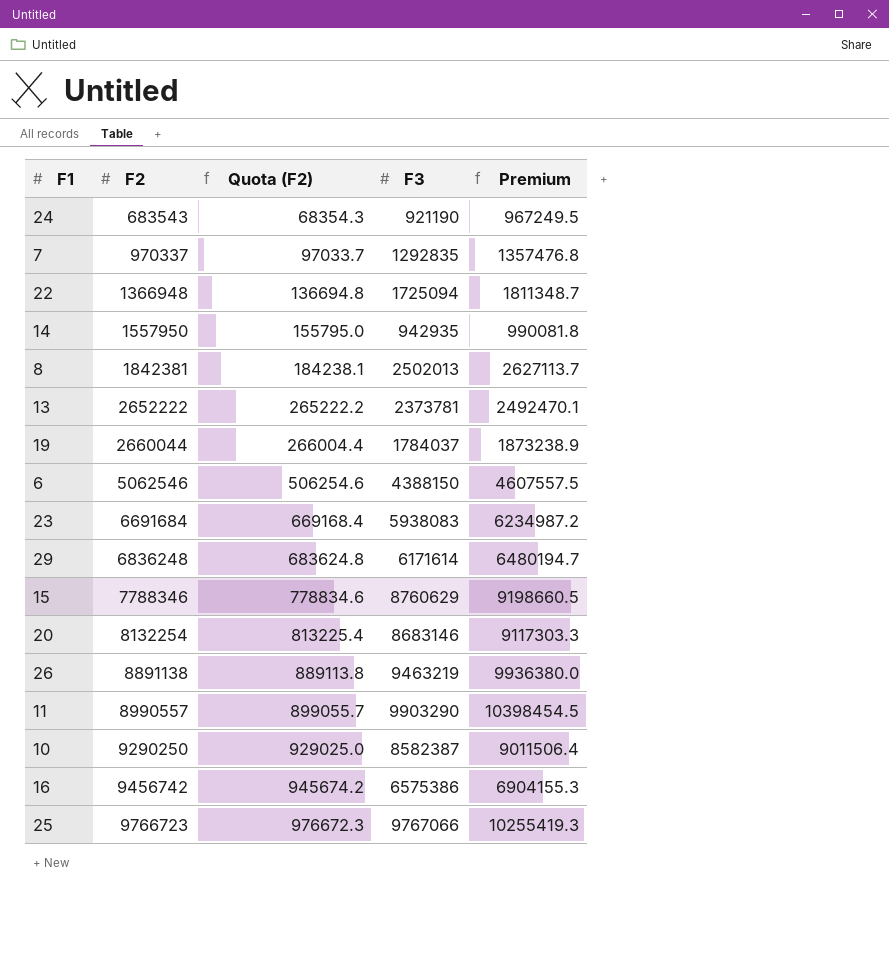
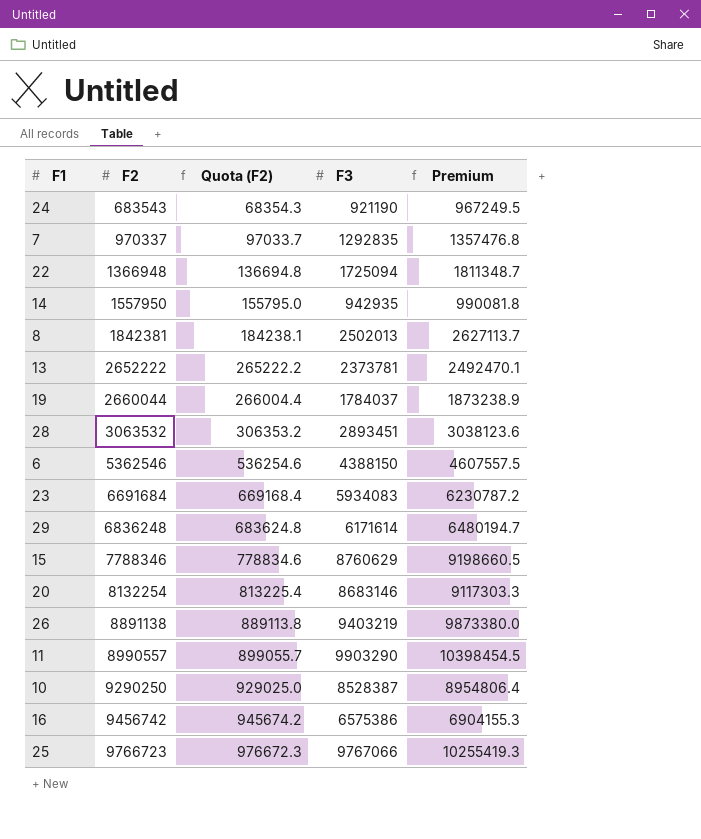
row 28: none -> 3063532 | 306353.2 | 2893451 | 3038123.6
6 | F2: 5062546 -> 5362546
6 | Quota (F2): 506254.6 -> 536254.6
23 | F3: 5938083 -> 5934083
23 | Premium: 6234987.2 -> 6230787.2
26 | F3: 9463219 -> 9403219
26 | Premium: 9936380.0 -> 9873380.0
10 | F3: 8582387 -> 8528387
10 | Premium: 9011506.4 -> 8954806.4

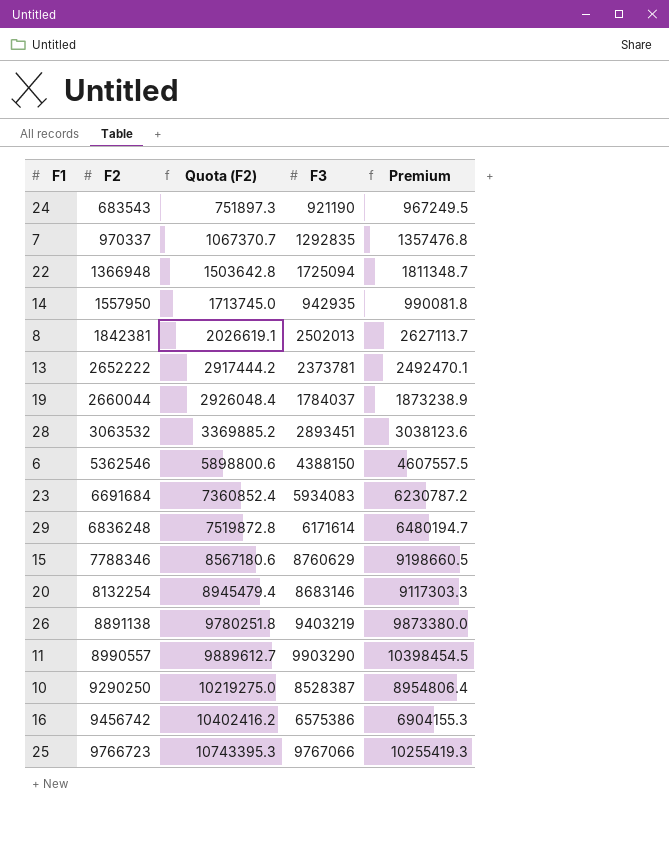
column Quota (F2) | formula: [F2] * 0.1 -> [F2] * 1.1

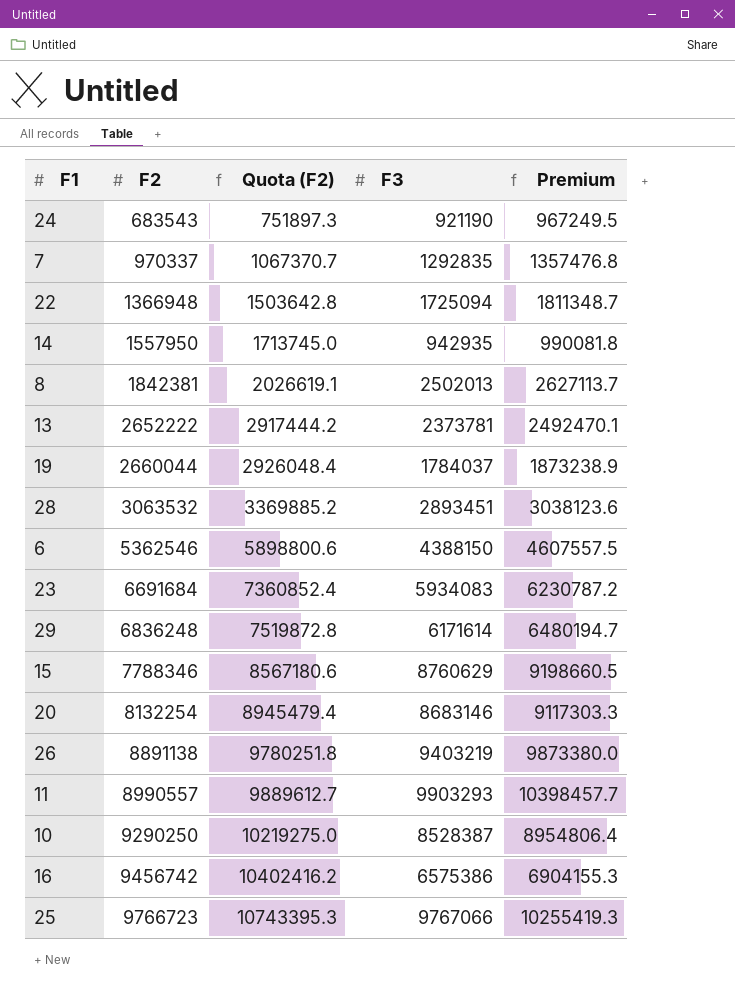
11 | F3: 9903290 -> 9903293
11 | Premium: 10398454.5 -> 10398457.7

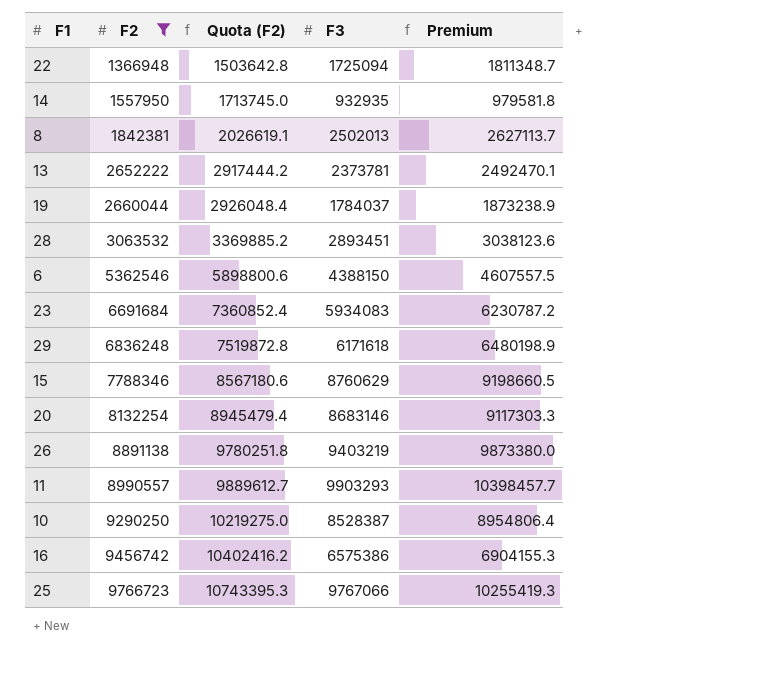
filter: none -> F2 >= 1366948
14 | F3: 942935 -> 932935
14 | Premium: 990081.8 -> 979581.8
29 | F3: 6171614 -> 6171618
29 | Premium: 6480194.7 -> 6480198.9

